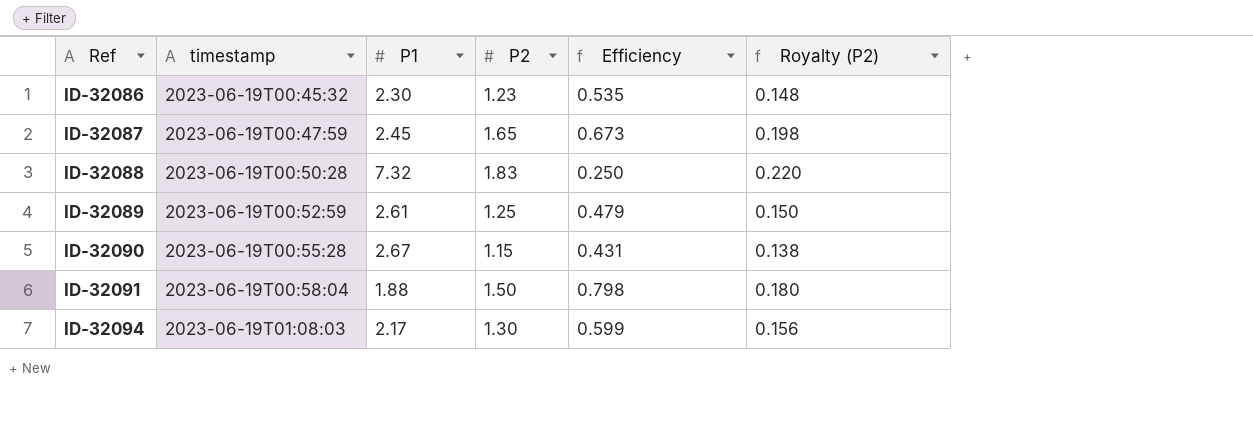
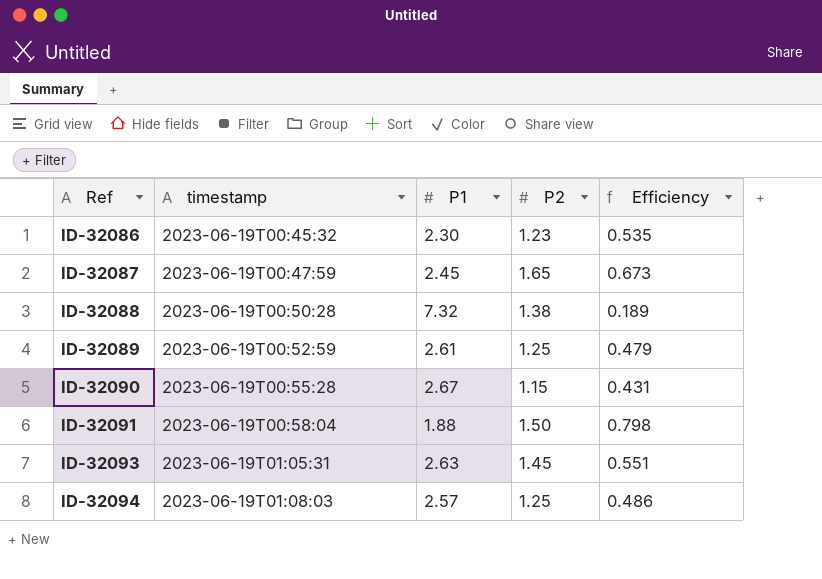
column Royalty (P2) | formula: [P2] * 0.12 -> none
ID-32088 | P2: 1.83 -> 1.38
ID-32088 | Efficiency: 0.250 -> 0.189
row ID-32093: none -> 2023-06-19T01:05:31 | 2.63 | 1.45 | 0.551
ID-32094 | P1: 2.17 -> 2.57
ID-32094 | P2: 1.30 -> 1.25
ID-32094 | Efficiency: 0.599 -> 0.486

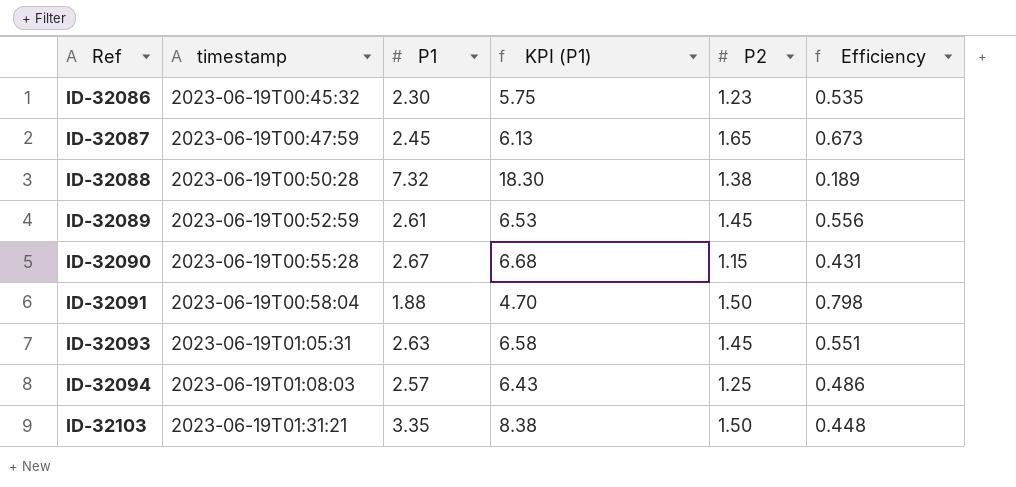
column KPI (P1) | formula: none -> [P1] * 2.5
ID-32089 | P2: 1.25 -> 1.45
ID-32089 | Efficiency: 0.479 -> 0.556
row ID-32103: none -> 2023-06-19T01:31:21 | 3.35 | 8.38 | 1.50 | 0.448

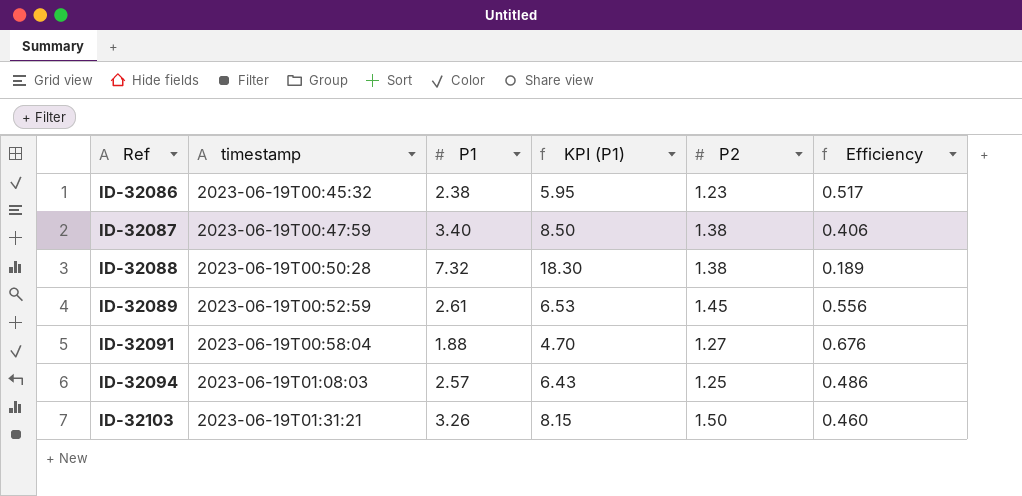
row ID-32090: 2023-06-19T00:55:28 | 2.67 | 6.68 | 1.15 | 0.431 -> none
row ID-32093: 2023-06-19T01:05:31 | 2.63 | 6.58 | 1.45 | 0.551 -> none
ID-32086 | P1: 2.30 -> 2.38
ID-32086 | KPI (P1): 5.75 -> 5.95
ID-32086 | Efficiency: 0.535 -> 0.517
ID-32087 | P1: 2.45 -> 3.40
ID-32087 | KPI (P1): 6.13 -> 8.50
ID-32087 | P2: 1.65 -> 1.38
ID-32087 | Efficiency: 0.673 -> 0.406
ID-32091 | P2: 1.50 -> 1.27
ID-32091 | Efficiency: 0.798 -> 0.676
ID-32103 | P1: 3.35 -> 3.26
ID-32103 | KPI (P1): 8.38 -> 8.15
ID-32103 | Efficiency: 0.448 -> 0.460

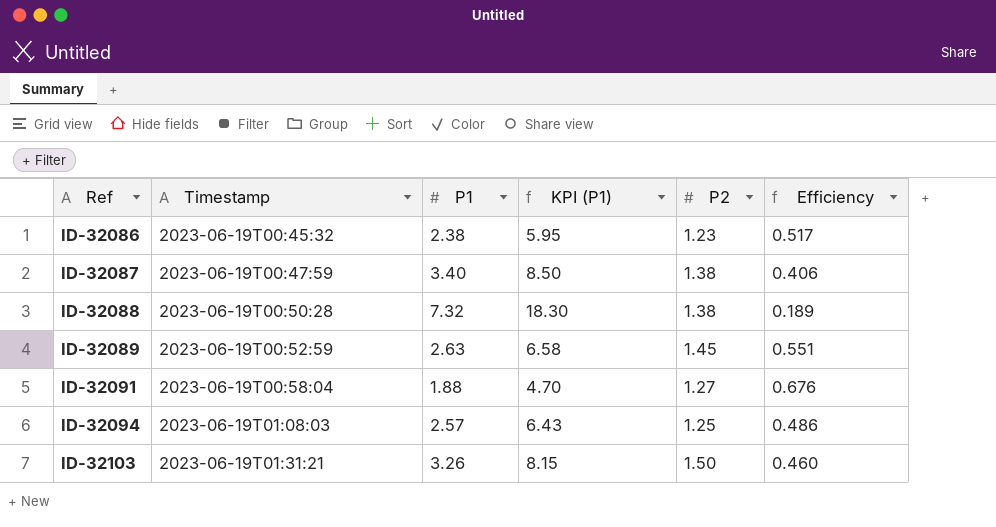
column name: timestamp -> Timestamp
ID-32089 | P1: 2.61 -> 2.63
ID-32089 | KPI (P1): 6.53 -> 6.58
ID-32089 | Efficiency: 0.556 -> 0.551

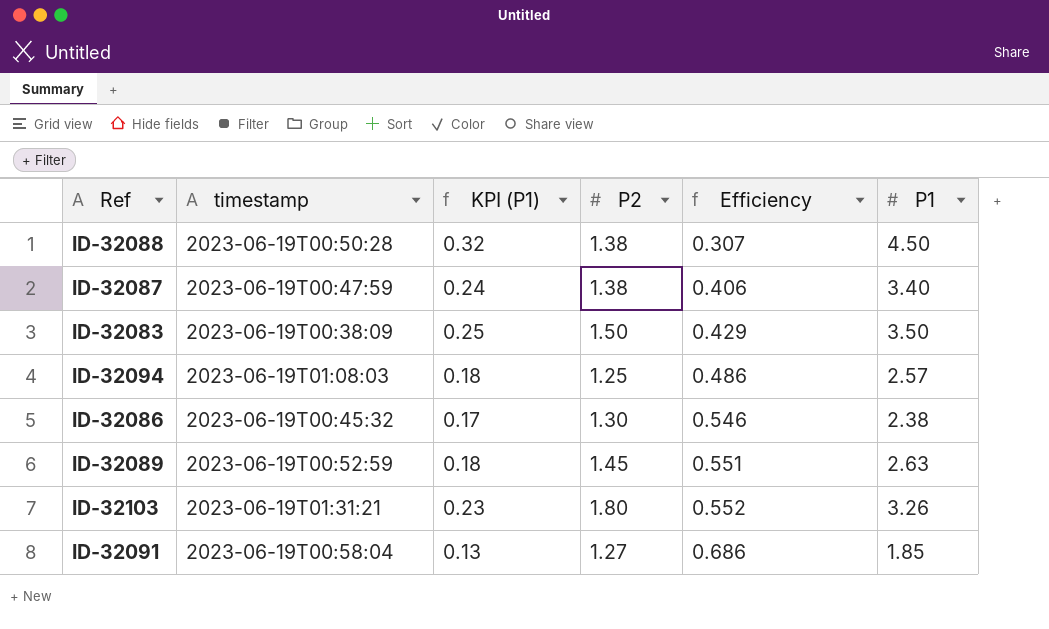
row order: Ref ascending -> Efficiency ascending
column name: Timestamp -> timestamp
column KPI (P1) | formula: [P1] * 2.5 -> [P1] * 0.07
column P1 | position: 3 -> 6
ID-32088 | Efficiency: 0.189 -> 0.307
ID-32088 | P1: 7.32 -> 4.50
row ID-32083: none -> 2023-06-19T00:38:09 | 0.25 | 1.50 | 0.429 | 3.50
ID-32086 | P2: 1.23 -> 1.30
ID-32086 | Efficiency: 0.517 -> 0.546
ID-32103 | P2: 1.50 -> 1.80
ID-32103 | Efficiency: 0.460 -> 0.552
ID-32091 | Efficiency: 0.676 -> 0.686
ID-32091 | P1: 1.88 -> 1.85

